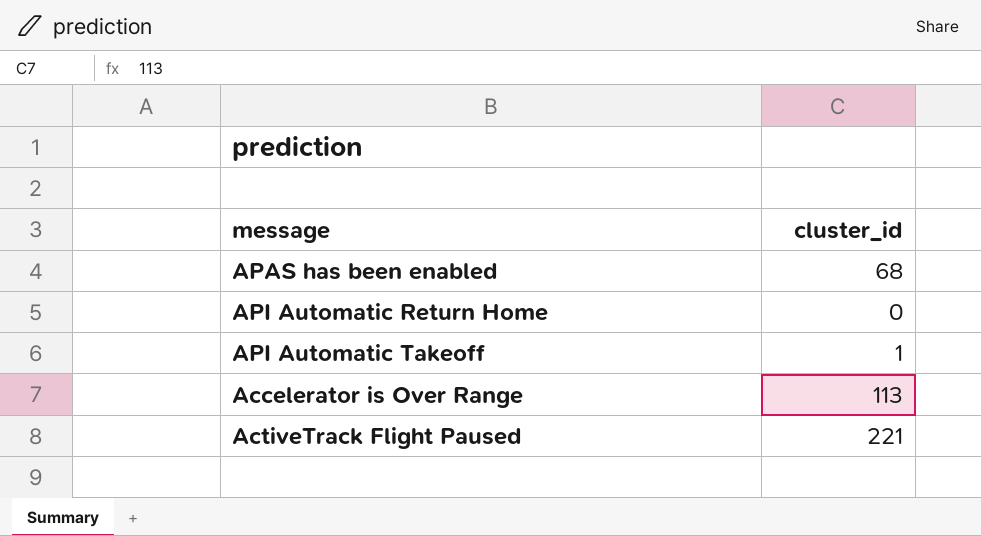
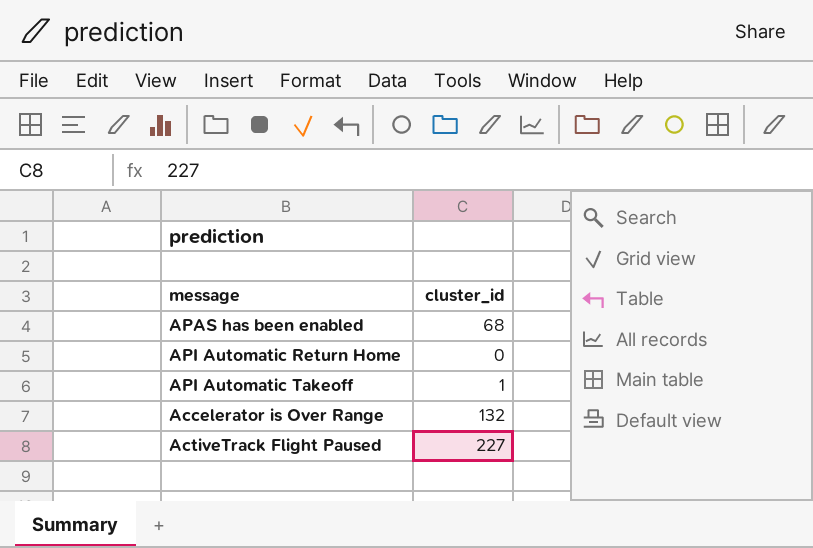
Accelerator is Over Range | cluster_id: 113 -> 132
ActiveTrack Flight Paused | cluster_id: 221 -> 227

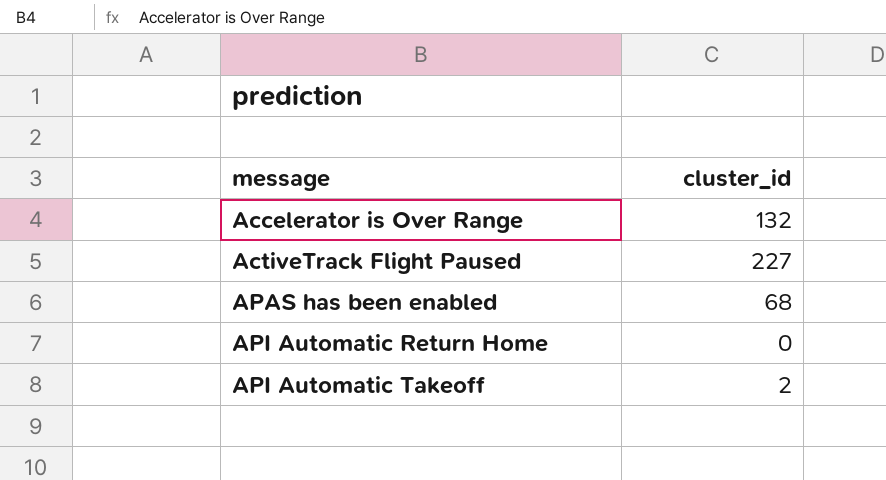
row order: none -> message ascending
API Automatic Takeoff | cluster_id: 1 -> 2

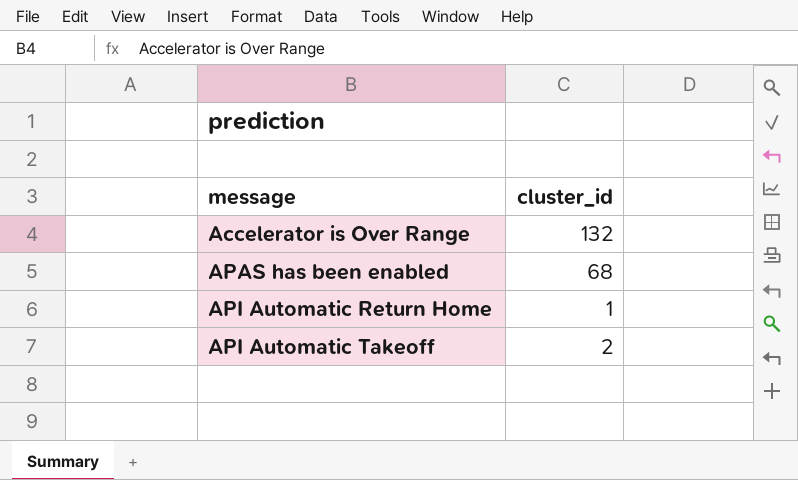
row ActiveTrack Flight Paused: 227 -> none
API Automatic Return Home | cluster_id: 0 -> 1

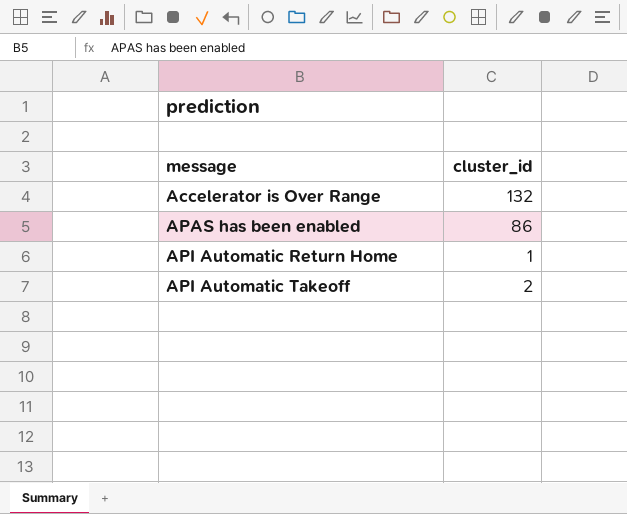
APAS has been enabled | cluster_id: 68 -> 86

